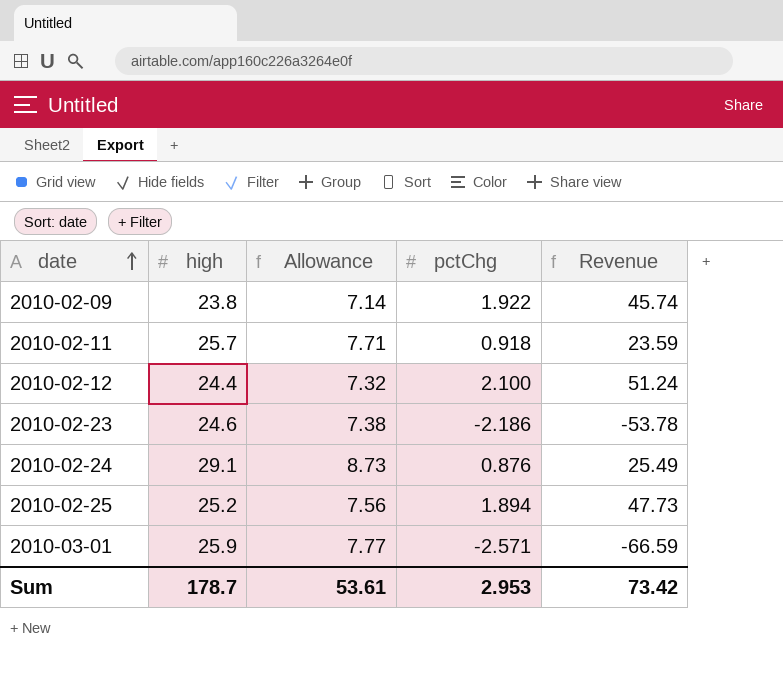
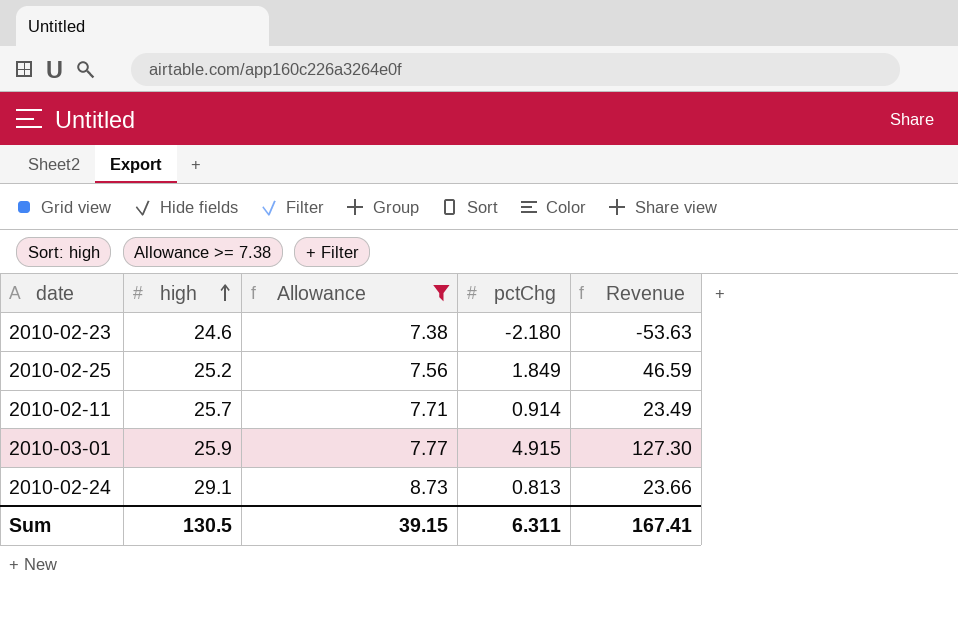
filter: none -> Allowance >= 7.38
row order: date ascending -> high ascending
2010-02-23 | pctChg: -2.186 -> -2.180
2010-02-23 | Revenue: -53.78 -> -53.63
2010-02-25 | pctChg: 1.894 -> 1.849
2010-02-25 | Revenue: 47.73 -> 46.59
2010-02-11 | pctChg: 0.918 -> 0.914
2010-02-11 | Revenue: 23.59 -> 23.49
2010-03-01 | pctChg: -2.571 -> 4.915
2010-03-01 | Revenue: -66.59 -> 127.30
2010-02-24 | pctChg: 0.876 -> 0.813
2010-02-24 | Revenue: 25.49 -> 23.66
Sum | high: 178.7 -> 130.5
Sum | Allowance: 53.61 -> 39.15
Sum | pctChg: 2.953 -> 6.311
Sum | Revenue: 73.42 -> 167.41

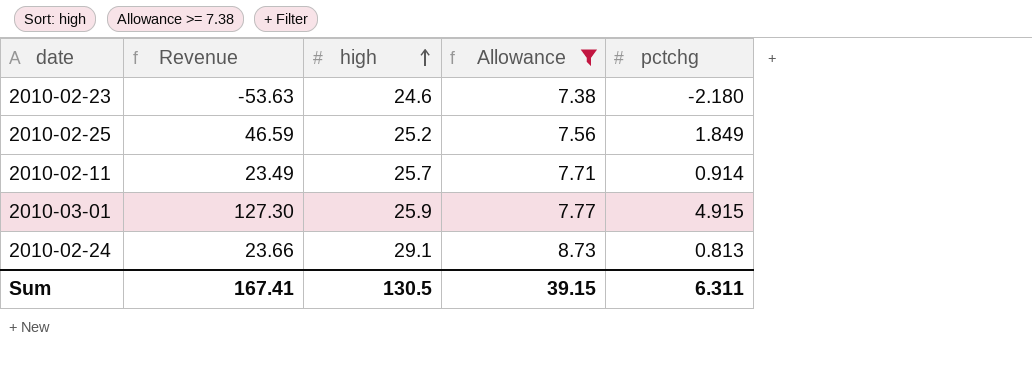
column Revenue | position: 5 -> 2
column name: pctChg -> pctchg

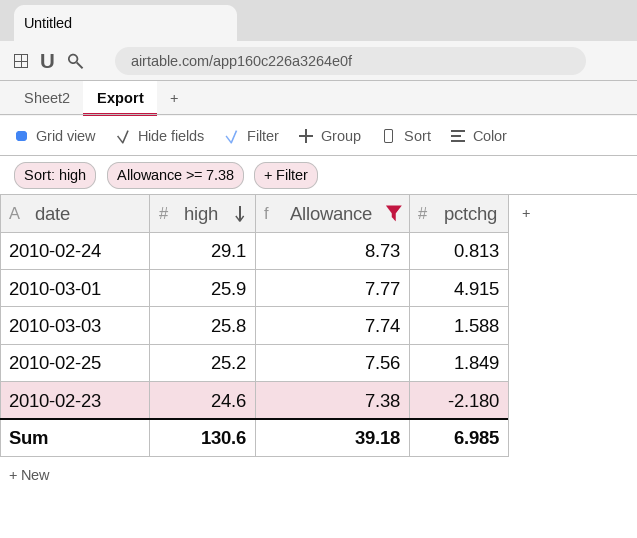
row order: high ascending -> high descending
column Revenue | formula: [high] * [pctchg] -> none
row 2010-02-11: 23.49 | 25.7 | 7.71 | 0.914 -> none
row 2010-03-03: none -> 25.8 | 7.74 | 1.588
Sum | high: 130.5 -> 130.6
Sum | Allowance: 39.15 -> 39.18
Sum | pctchg: 6.311 -> 6.985

